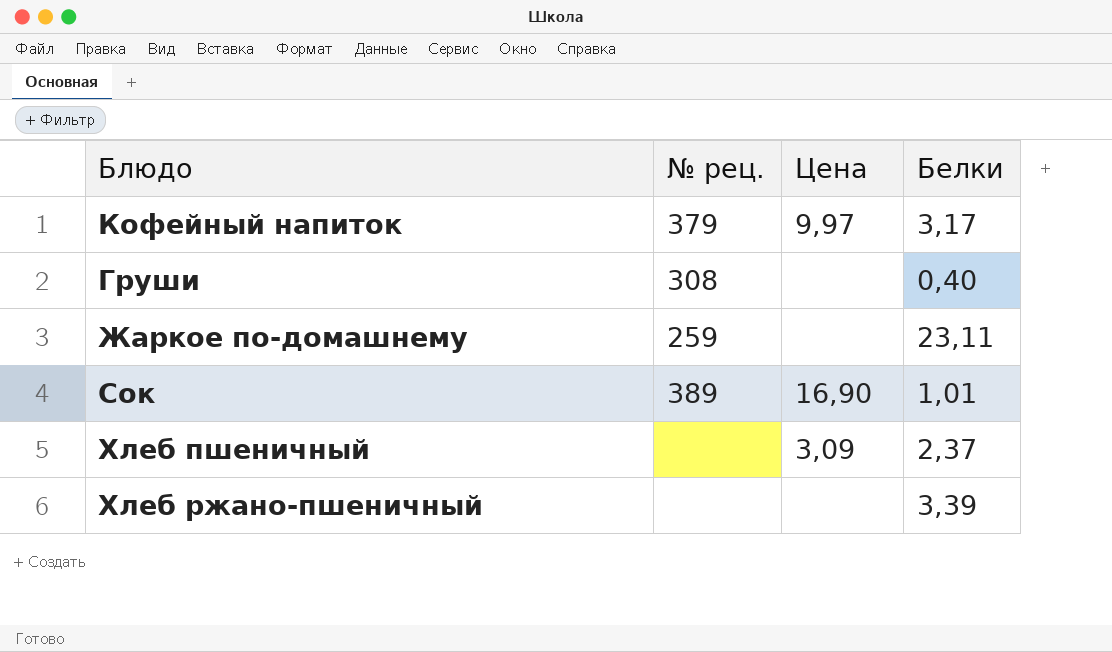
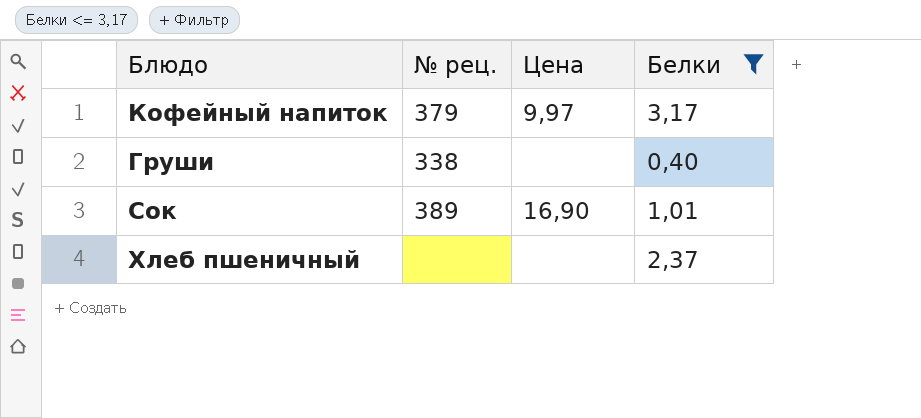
filter: none -> Белки <= 3,17
Груши | № рец.: 308 -> 338
Хлеб пшеничный | Цена: 3,09 -> none

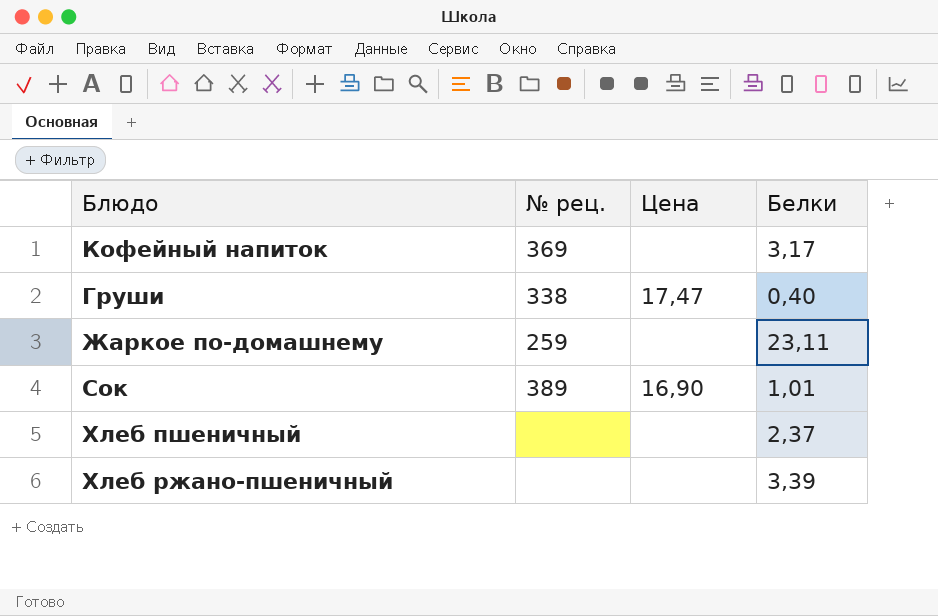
filter: Белки <= 3,17 -> none
Кофейный напиток | № рец.: 379 -> 369
Кофейный напиток | Цена: 9,97 -> none
Груши | Цена: none -> 17,47

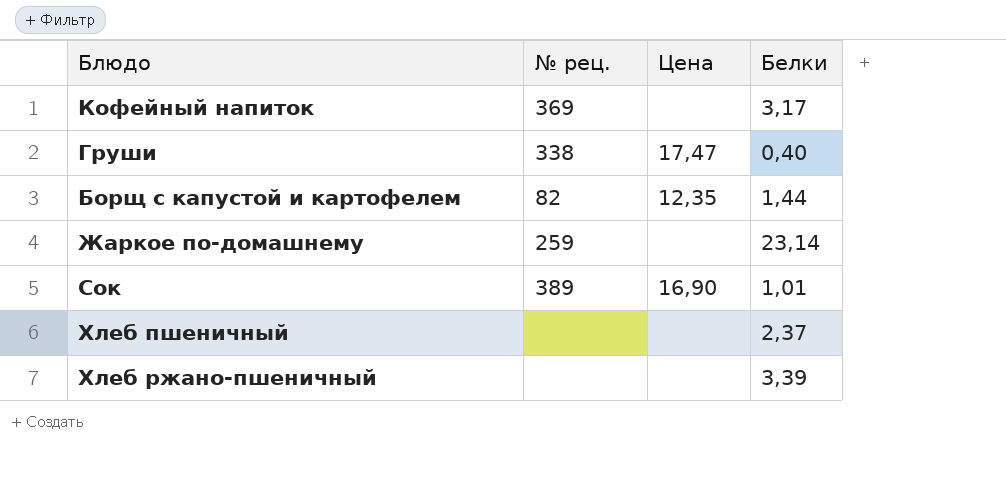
row Борщ с капустой и картофелем: none -> 82 | 12,35 | 1,44
Жаркое по-домашнему | Белки: 23,11 -> 23,14

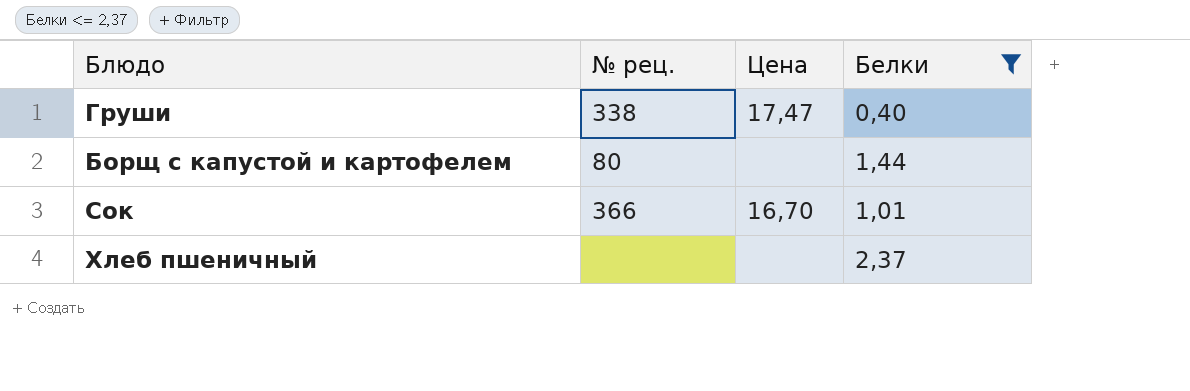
filter: none -> Белки <= 2,37
Борщ с капустой и картофелем | № рец.: 82 -> 80
Борщ с капустой и картофелем | Цена: 12,35 -> none
Сок | № рец.: 389 -> 366
Сок | Цена: 16,90 -> 16,70

